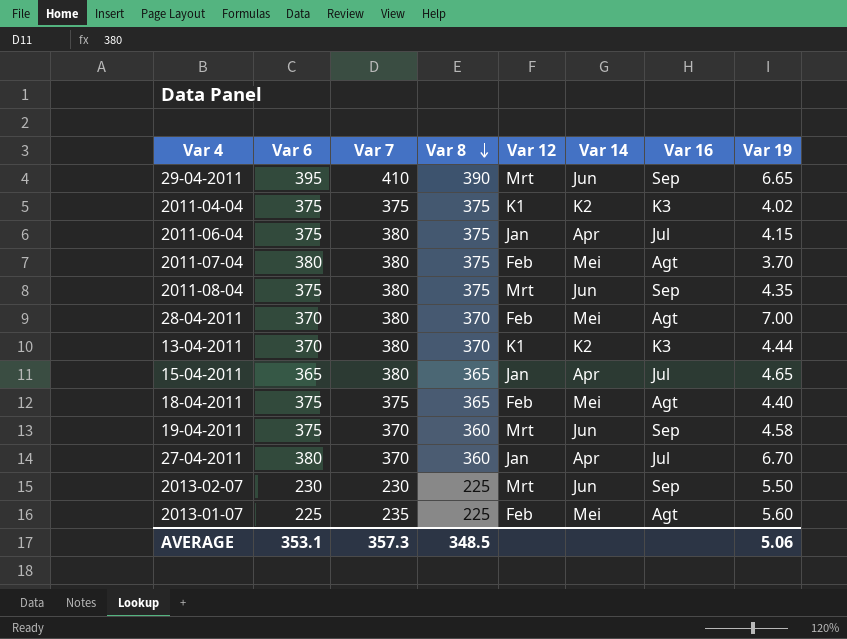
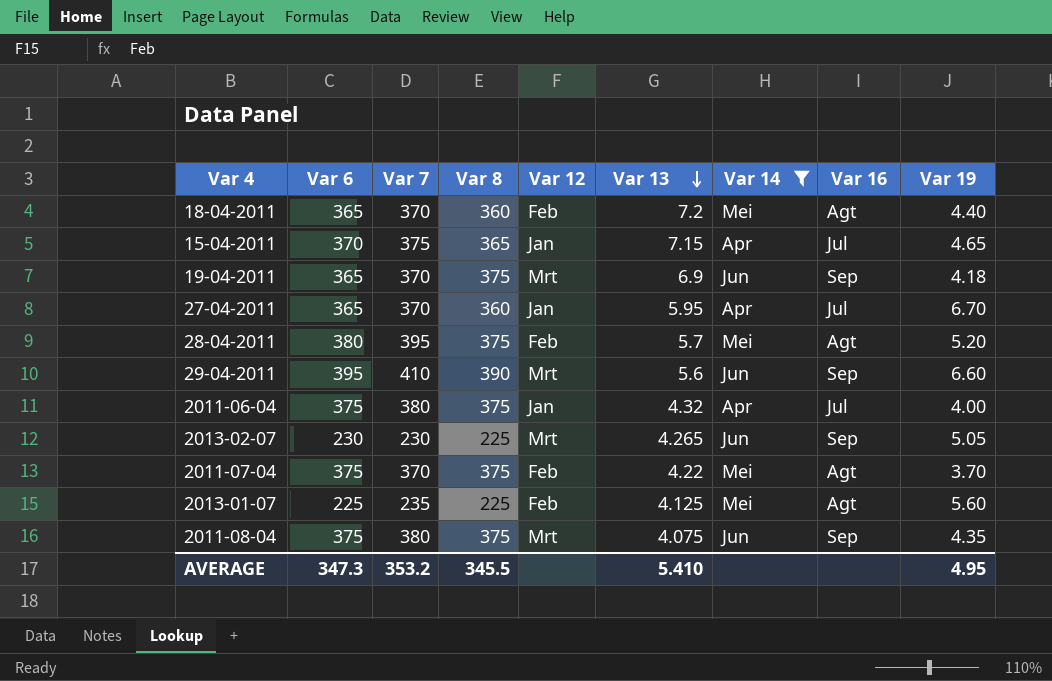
filter: none -> Var 14 != K2
row order: Var 8 descending -> Var 13 descending
column Var 13 | position: none -> 6
18-04-2011 | Var 6: 375 -> 365
18-04-2011 | Var 7: 375 -> 370
18-04-2011 | Var 8: 365 -> 360
15-04-2011 | Var 6: 365 -> 370
15-04-2011 | Var 7: 380 -> 375
19-04-2011 | Var 6: 375 -> 365
19-04-2011 | Var 8: 360 -> 375
19-04-2011 | Var 19: 4.58 -> 4.18
27-04-2011 | Var 6: 380 -> 365
28-04-2011 | Var 6: 370 -> 380
28-04-2011 | Var 7: 380 -> 395
28-04-2011 | Var 8: 370 -> 375
28-04-2011 | Var 19: 7.00 -> 5.20
29-04-2011 | Var 19: 6.65 -> 6.60
2011-06-04 | Var 19: 4.15 -> 4.00
2013-02-07 | Var 19: 5.50 -> 5.05
2011-07-04 | Var 6: 380 -> 375
2011-07-04 | Var 7: 380 -> 370
AVERAGE | Var 6: 353.1 -> 347.3
AVERAGE | Var 7: 357.3 -> 353.2
AVERAGE | Var 8: 348.5 -> 345.5
AVERAGE | Var 19: 5.06 -> 4.95

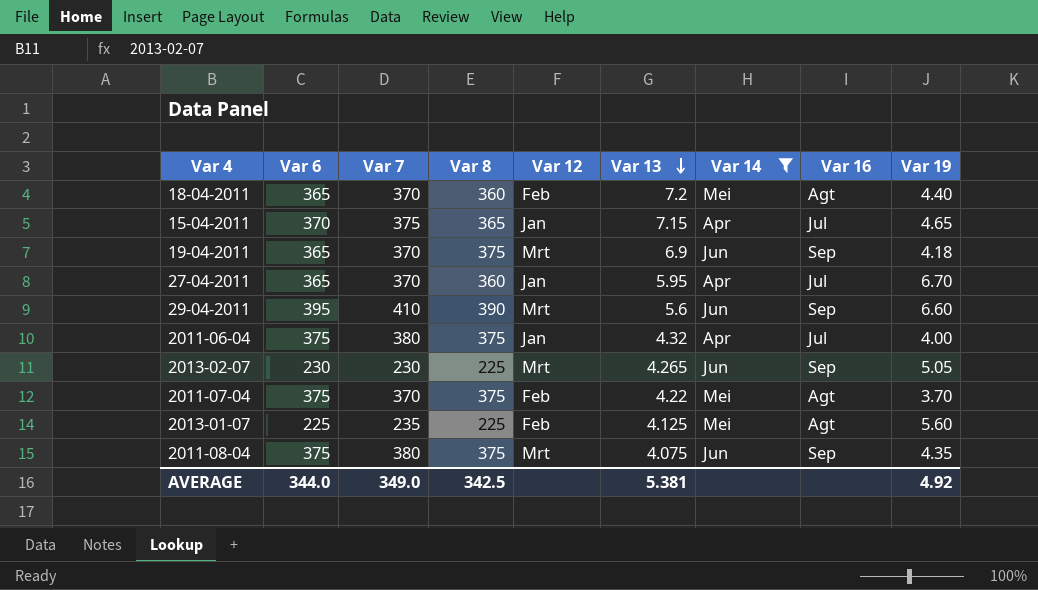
row 28-04-2011: 380 | 395 | 375 | Feb | 5.7 | Mei | Agt | 5.20 -> none
AVERAGE | Var 6: 347.3 -> 344.0
AVERAGE | Var 7: 353.2 -> 349.0
AVERAGE | Var 8: 345.5 -> 342.5
AVERAGE | Var 13: 5.410 -> 5.381
AVERAGE | Var 19: 4.95 -> 4.92

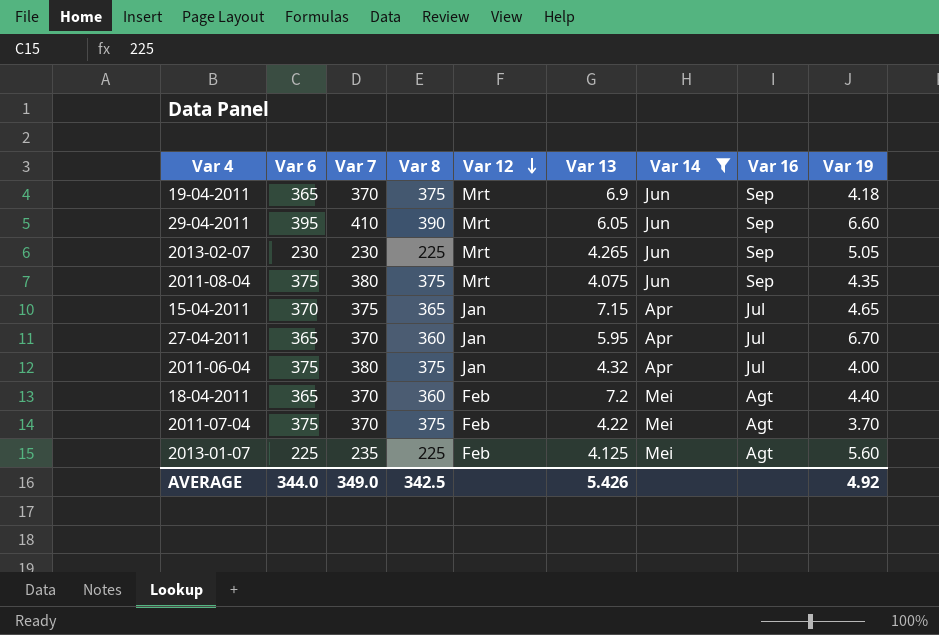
row order: Var 13 descending -> Var 12 descending
29-04-2011 | Var 13: 5.6 -> 6.05
AVERAGE | Var 13: 5.381 -> 5.426

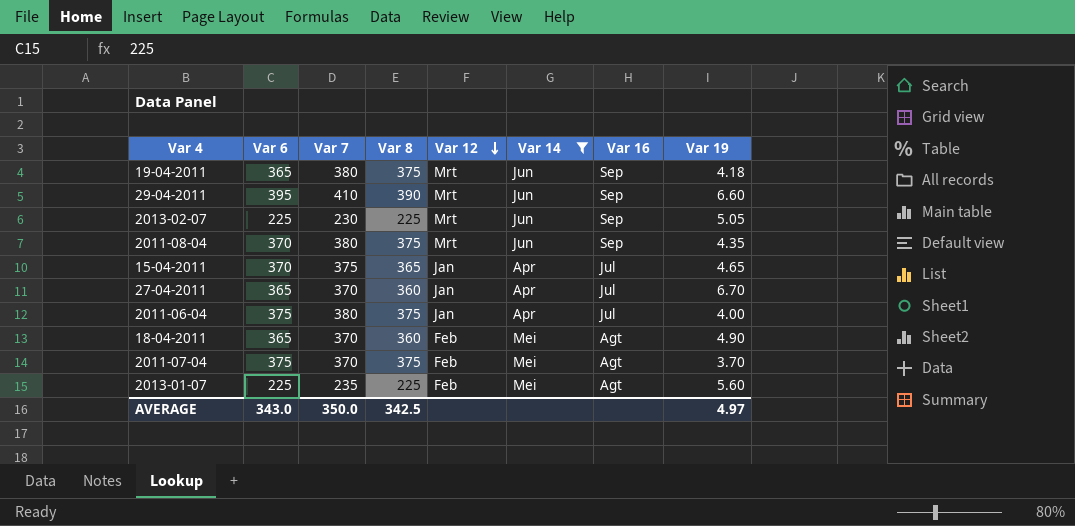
column Var 13 | position: 6 -> none
19-04-2011 | Var 7: 370 -> 380
2013-02-07 | Var 6: 230 -> 225
2011-08-04 | Var 6: 375 -> 370
18-04-2011 | Var 19: 4.40 -> 4.90
AVERAGE | Var 6: 344.0 -> 343.0
AVERAGE | Var 7: 349.0 -> 350.0
AVERAGE | Var 19: 4.92 -> 4.97

